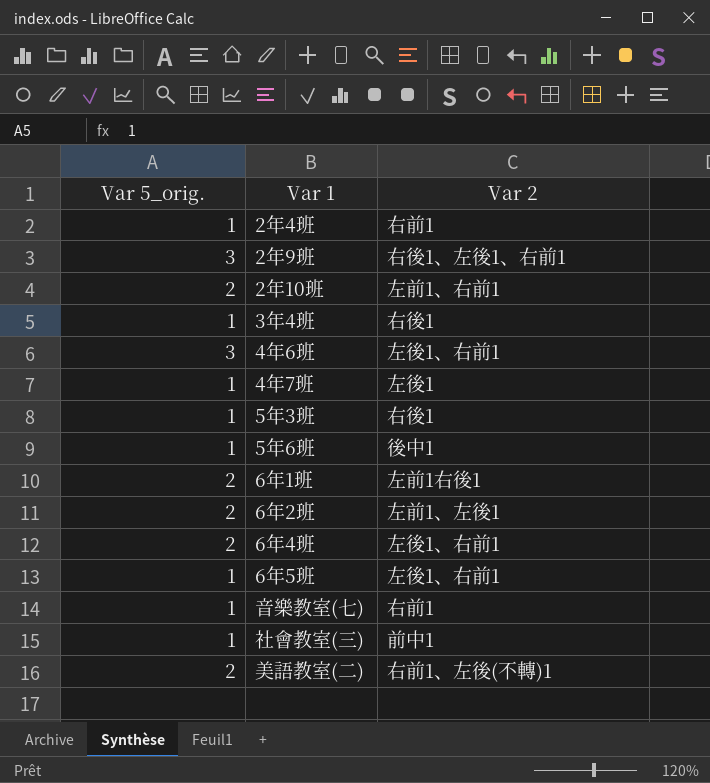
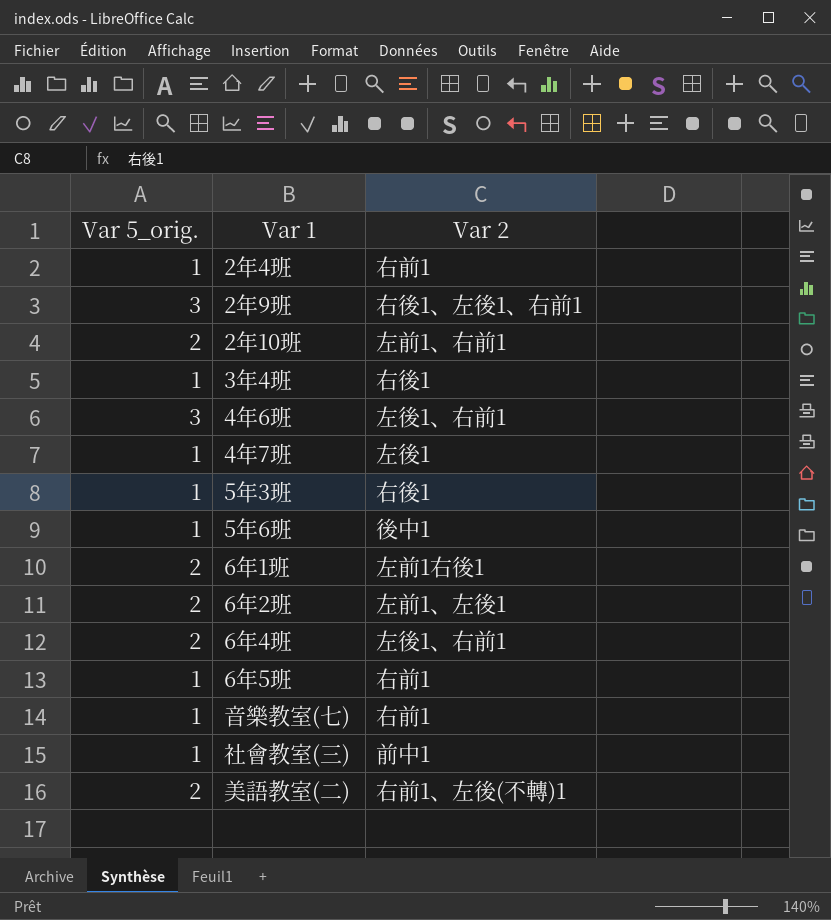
6年5班 | Var 2: 左後1、右前1 -> 右前1

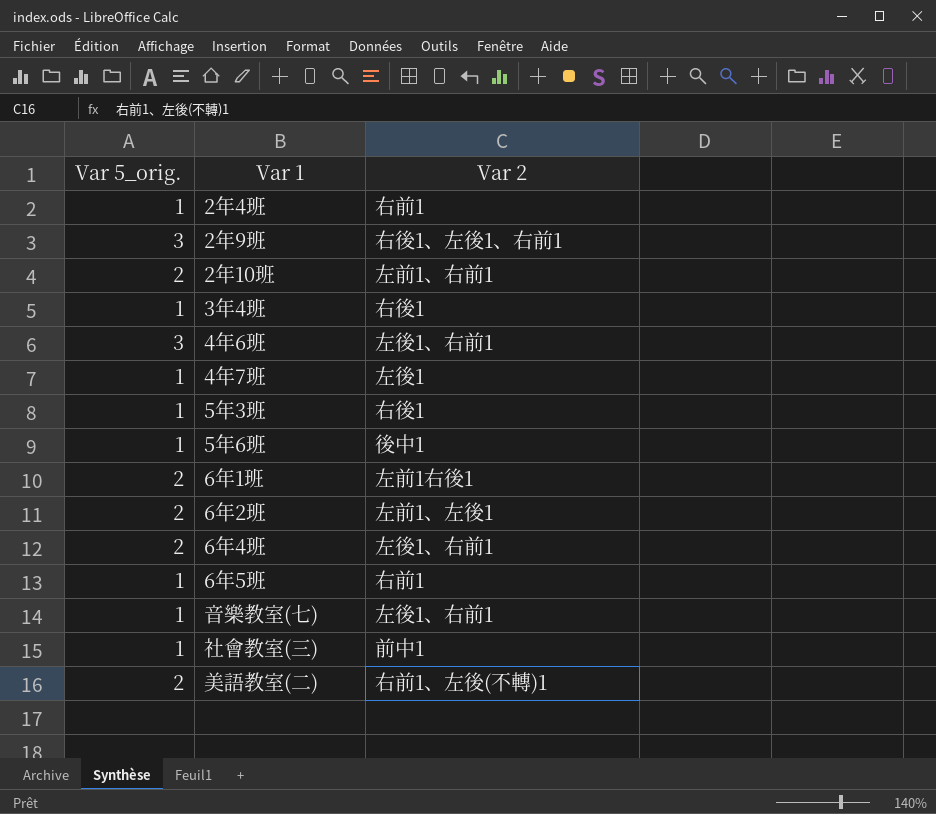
音樂教室(七) | Var 2: 右前1 -> 左後1、右前1

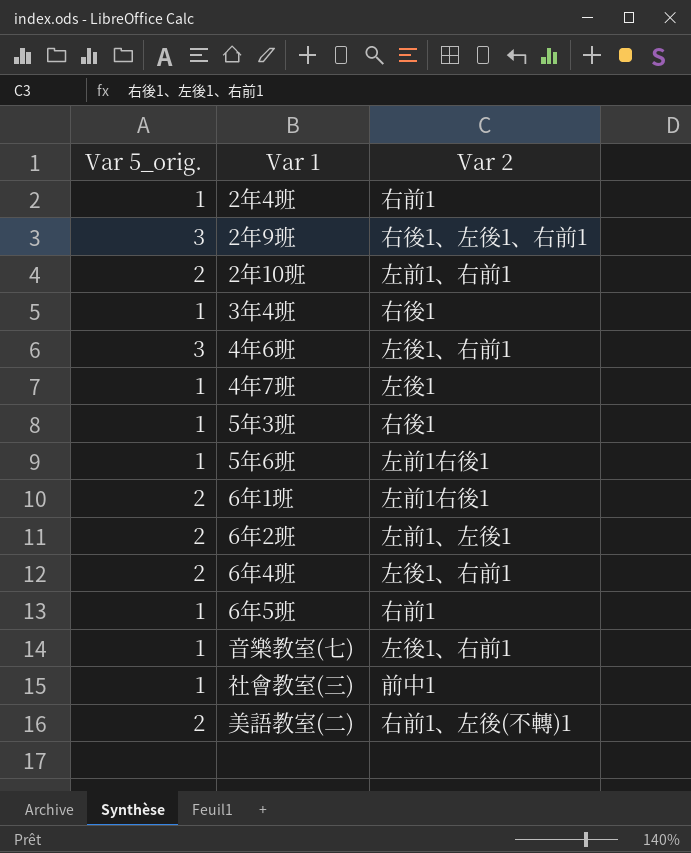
5年6班 | Var 2: 後中1 -> 左前1右後1

